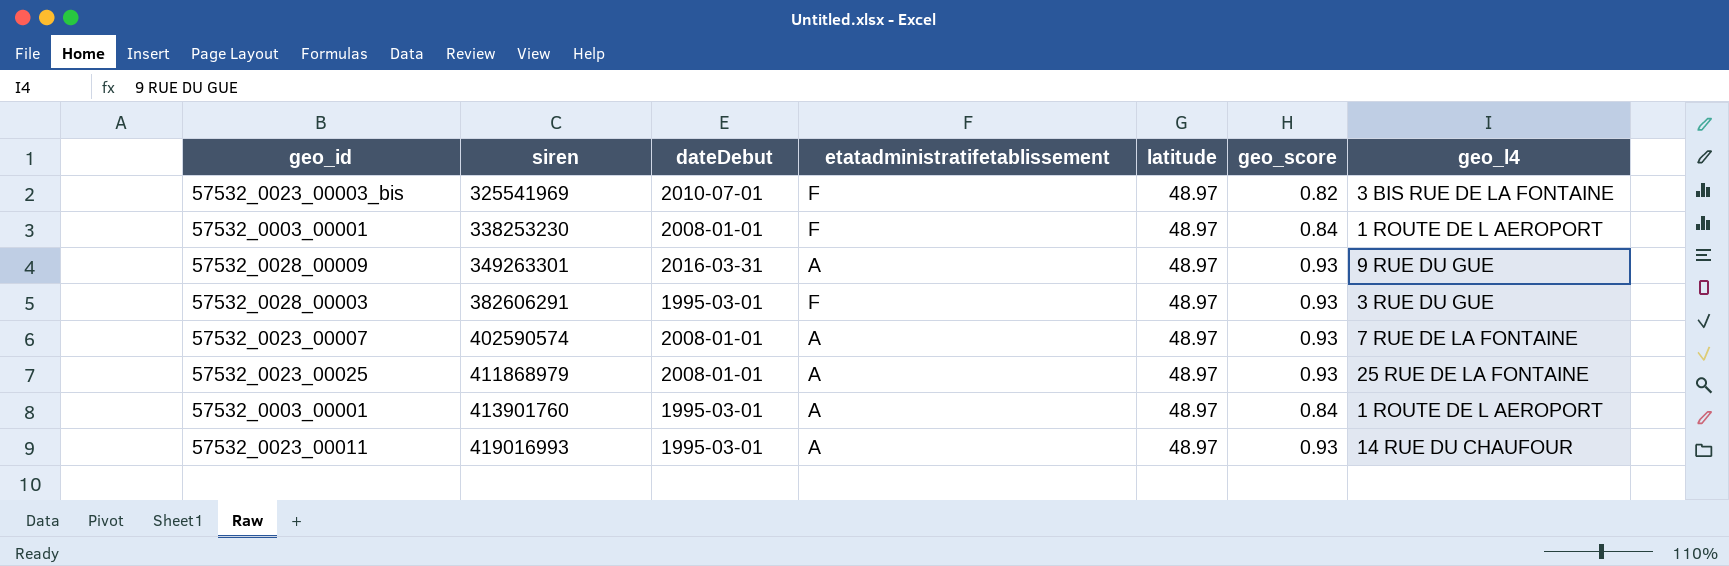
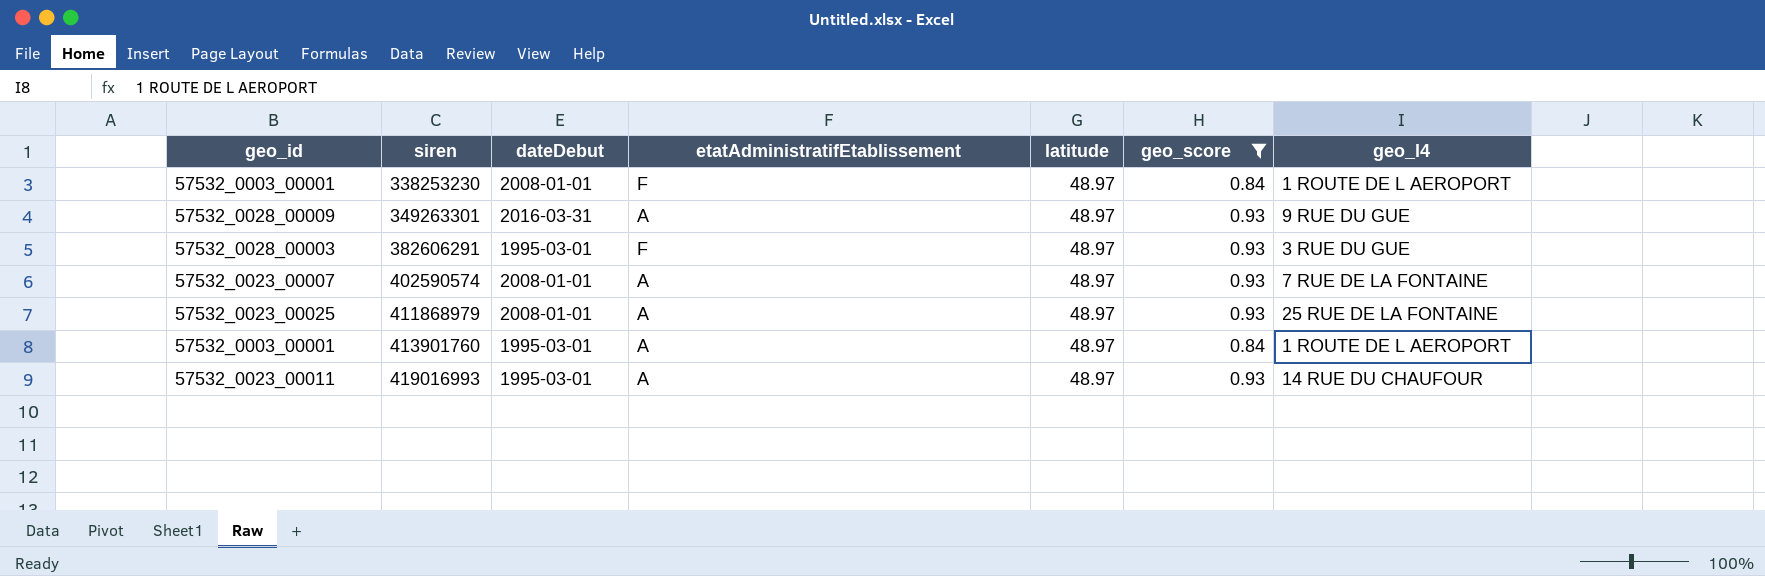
filter: none -> geo_score != 0.82
column name: etatadministratifetablissement -> etatAdministratifEtablissement

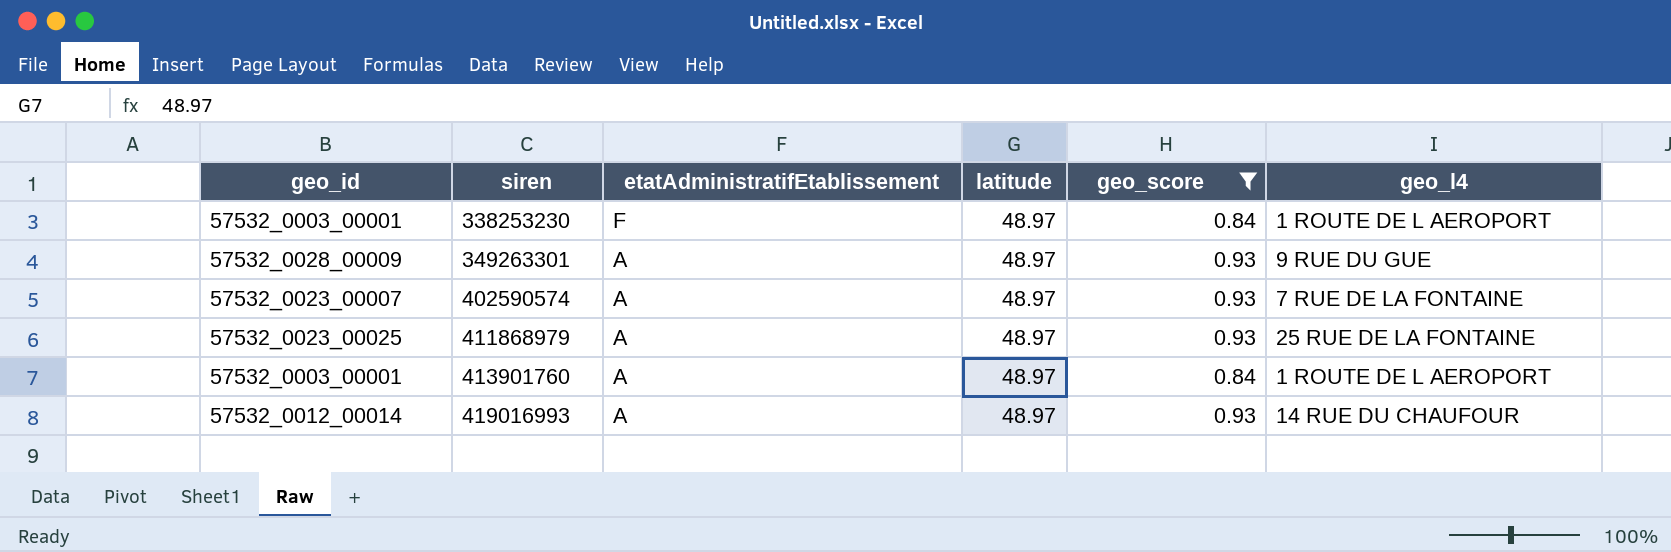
column dateDebut | position: 3 -> none
row 382606291: 57532_0028_00003 | 1995-03-01 | F | 48.97 | 0.93 | 3 RUE DU GUE -> none
419016993 | geo_id: 57532_0023_00011 -> 57532_0012_00014

